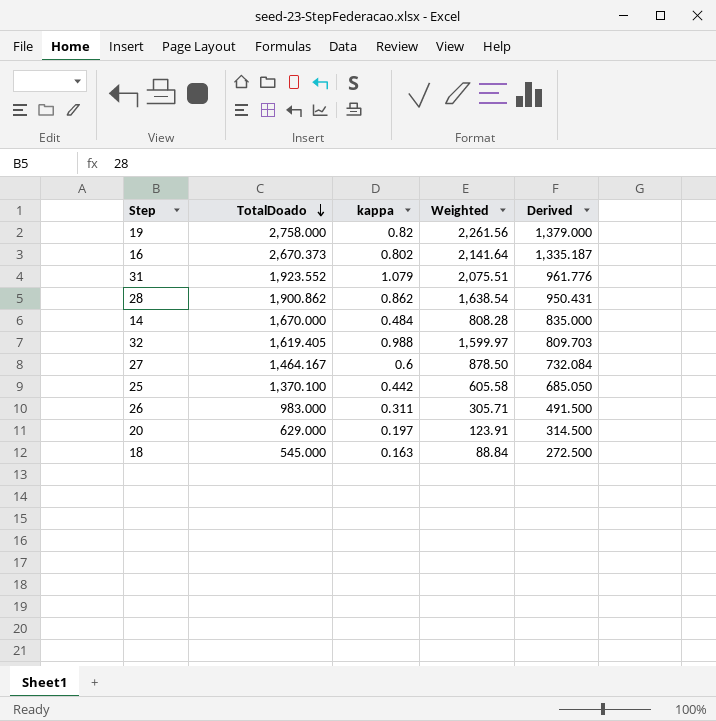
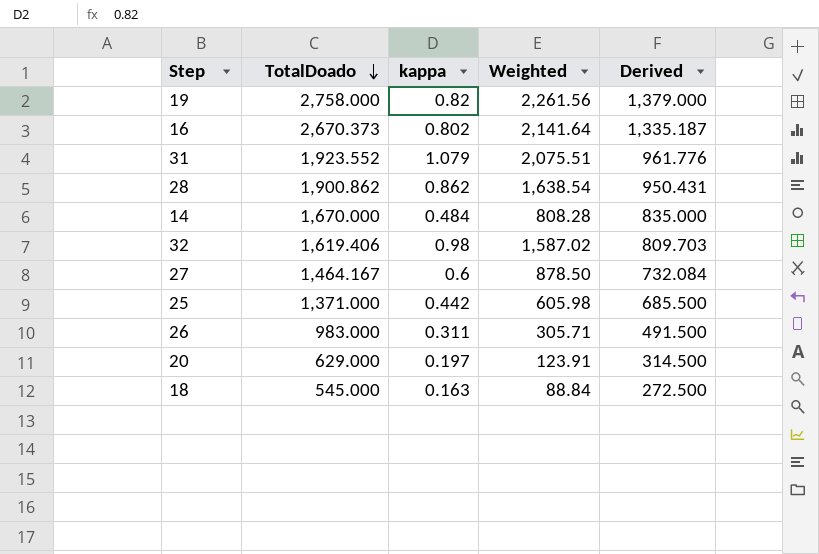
32 | TotalDoado: 1,619.405 -> 1,619.406
32 | kappa: 0.988 -> 0.98
32 | Weighted: 1,599.97 -> 1,587.02
25 | TotalDoado: 1,370.100 -> 1,371.000
25 | Weighted: 605.58 -> 605.98
25 | Derived: 685.050 -> 685.500

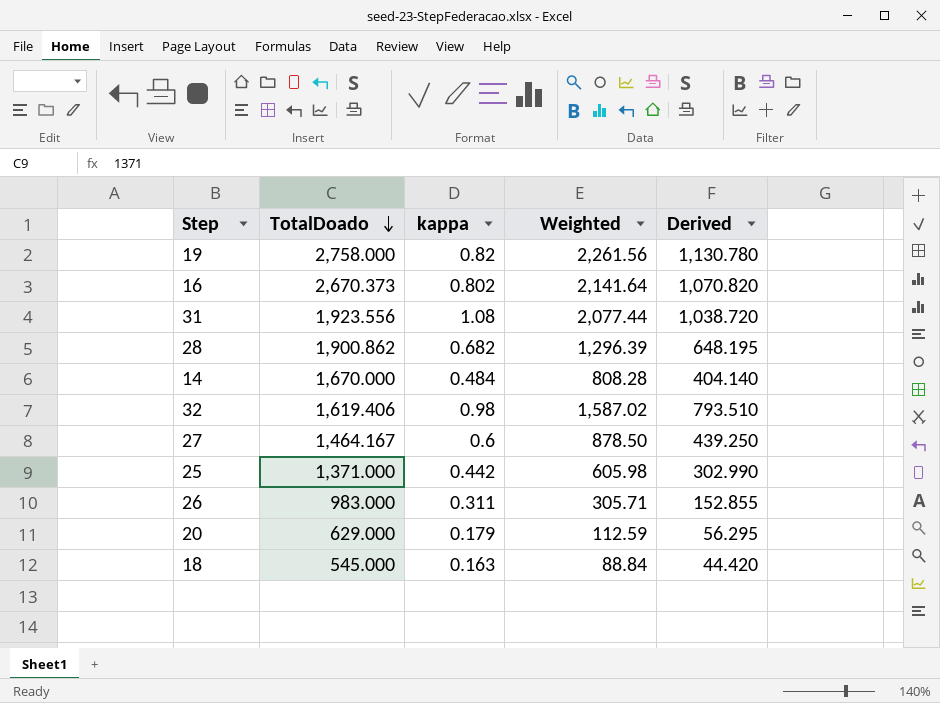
column Derived | formula: [TotalDoado] * 0.5 -> [Weighted] * 0.5
31 | TotalDoado: 1,923.552 -> 1,923.556
31 | kappa: 1.079 -> 1.08
31 | Weighted: 2,075.51 -> 2,077.44
28 | kappa: 0.862 -> 0.682
28 | Weighted: 1,638.54 -> 1,296.39
20 | kappa: 0.197 -> 0.179
20 | Weighted: 123.91 -> 112.59

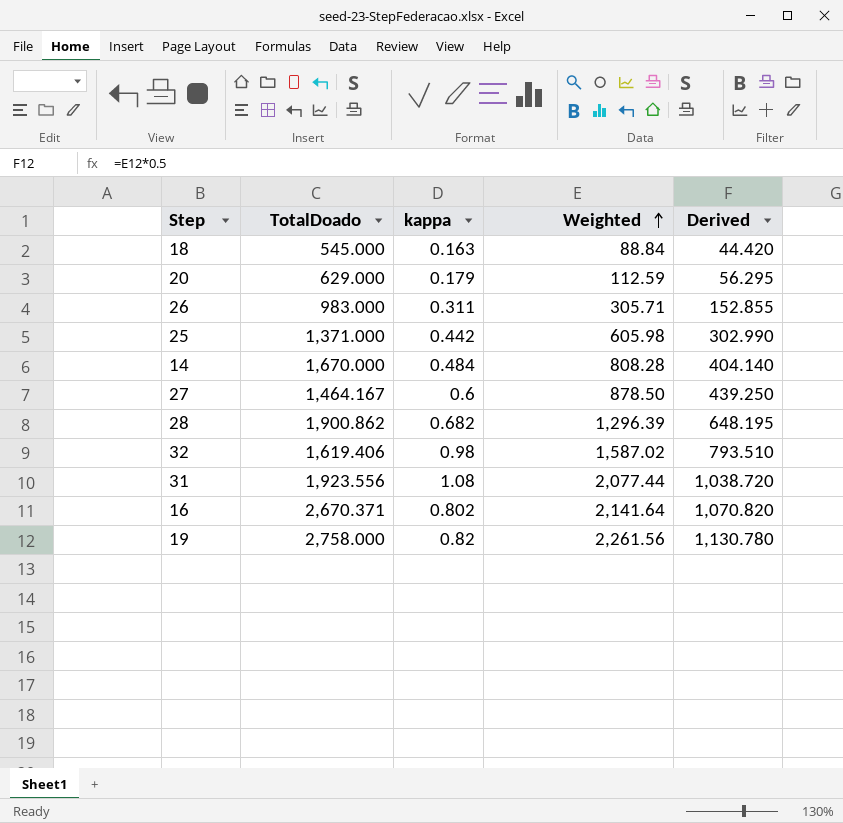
row order: TotalDoado descending -> Weighted ascending
16 | TotalDoado: 2,670.373 -> 2,670.371

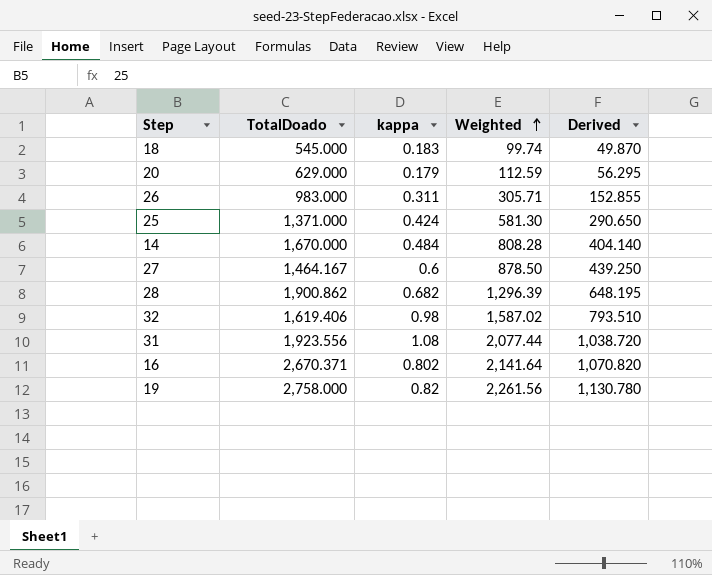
18 | kappa: 0.163 -> 0.183
18 | Weighted: 88.84 -> 99.74
18 | Derived: 44.420 -> 49.870
25 | kappa: 0.442 -> 0.424
25 | Weighted: 605.98 -> 581.30
25 | Derived: 302.990 -> 290.650

